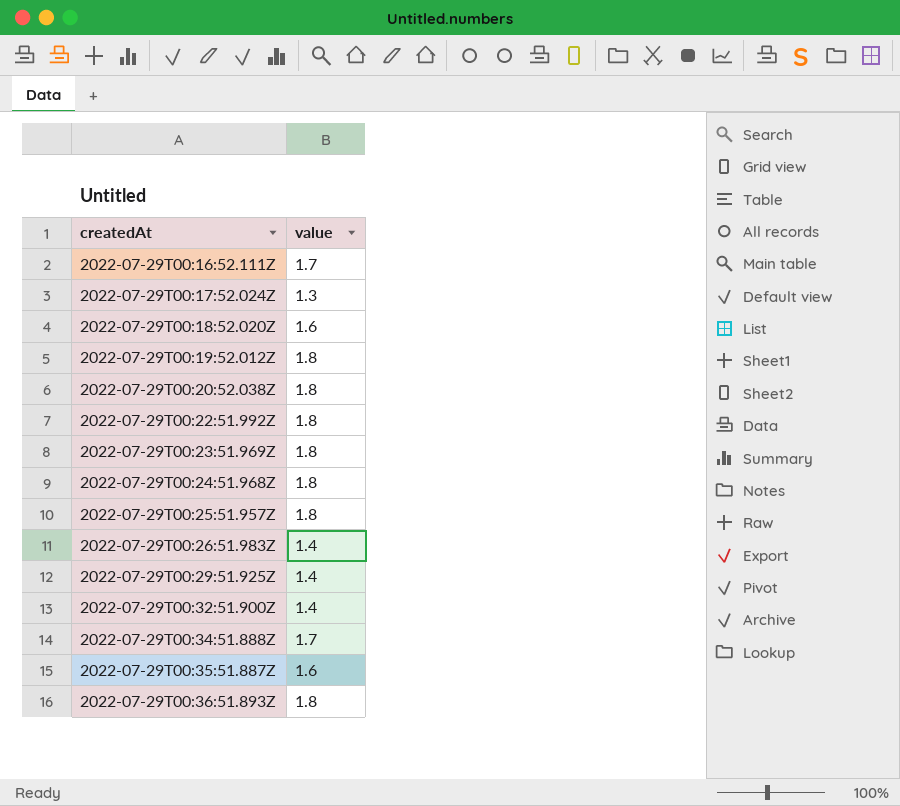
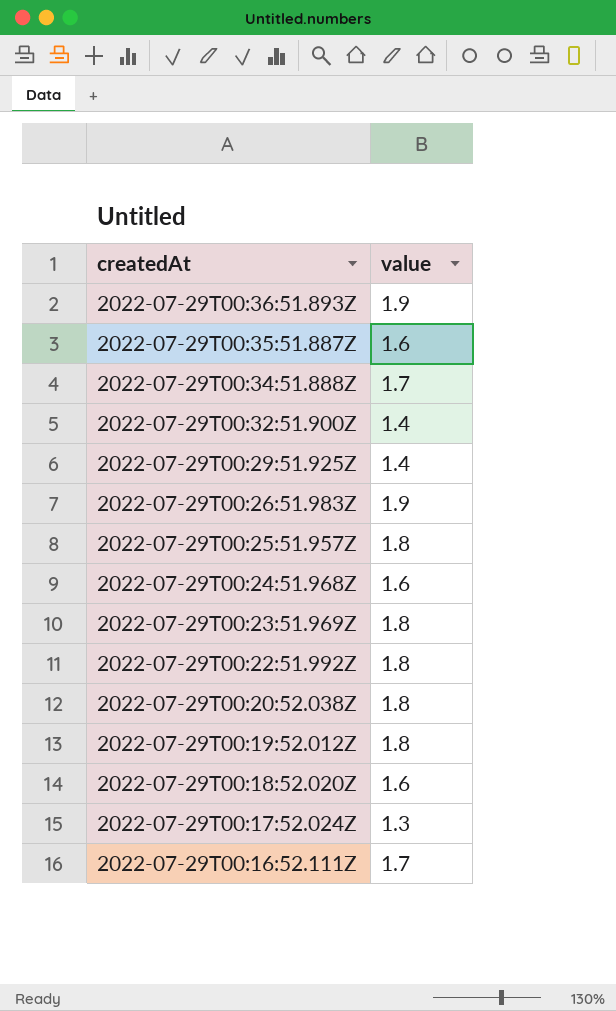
row order: createdAt ascending -> createdAt descending
2022-07-29T00:36:51.893Z | value: 1.8 -> 1.9
2022-07-29T00:26:51.983Z | value: 1.4 -> 1.9
2022-07-29T00:24:51.968Z | value: 1.8 -> 1.6

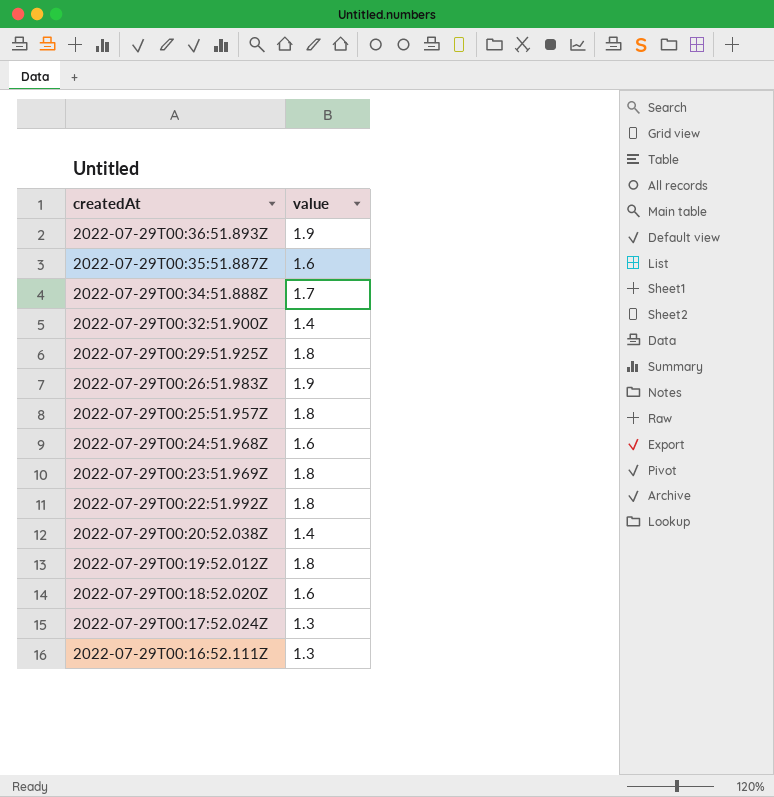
2022-07-29T00:29:51.925Z | value: 1.4 -> 1.8
2022-07-29T00:20:52.038Z | value: 1.8 -> 1.4
2022-07-29T00:16:52.111Z | value: 1.7 -> 1.3

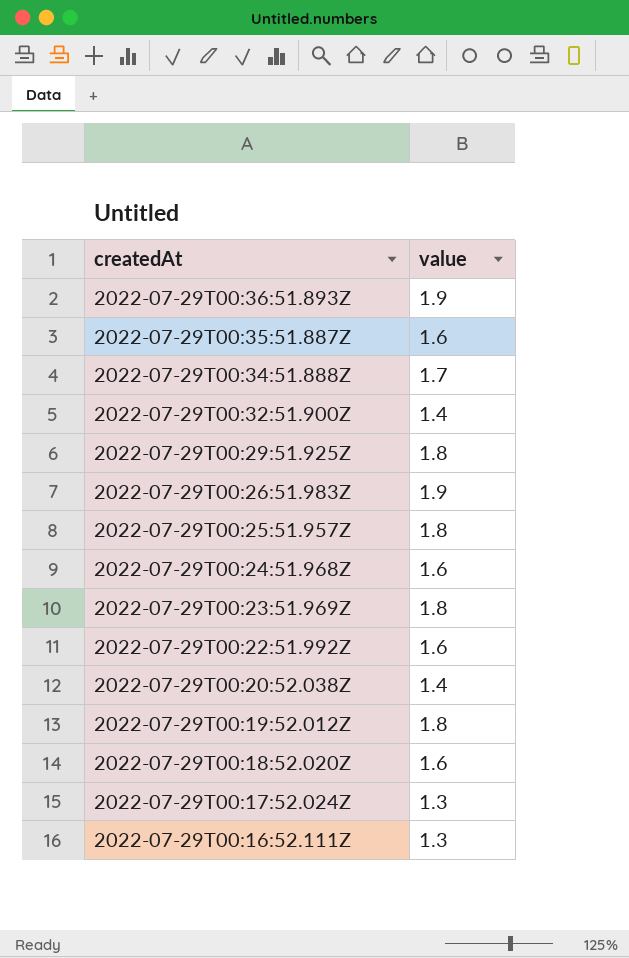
2022-07-29T00:22:51.992Z | value: 1.8 -> 1.6

